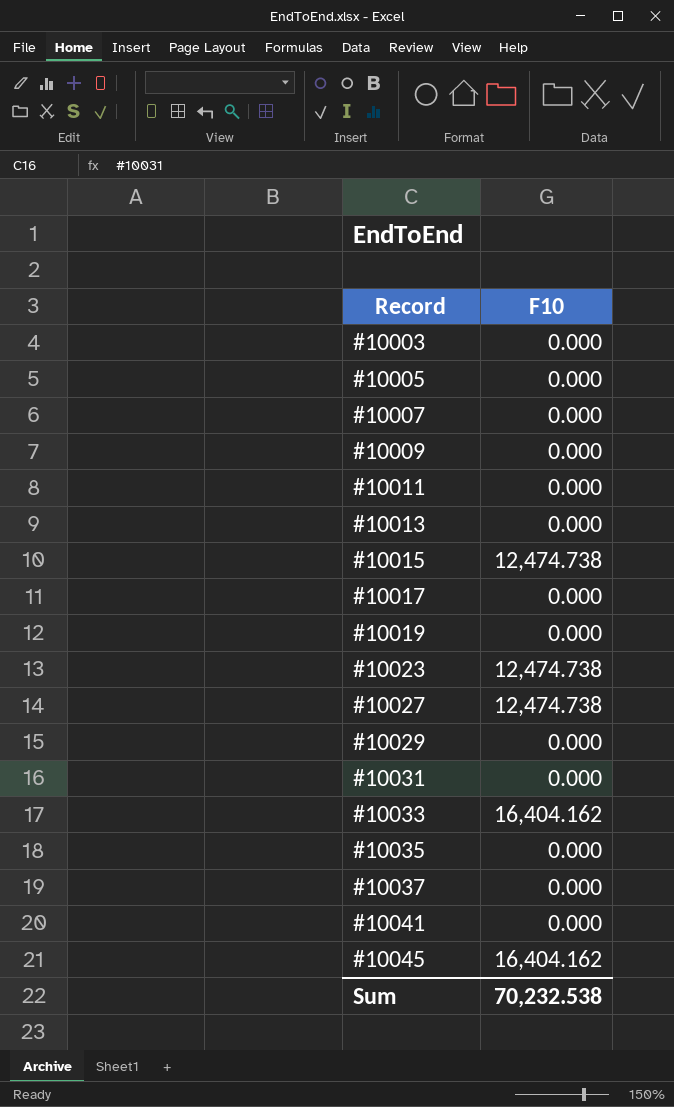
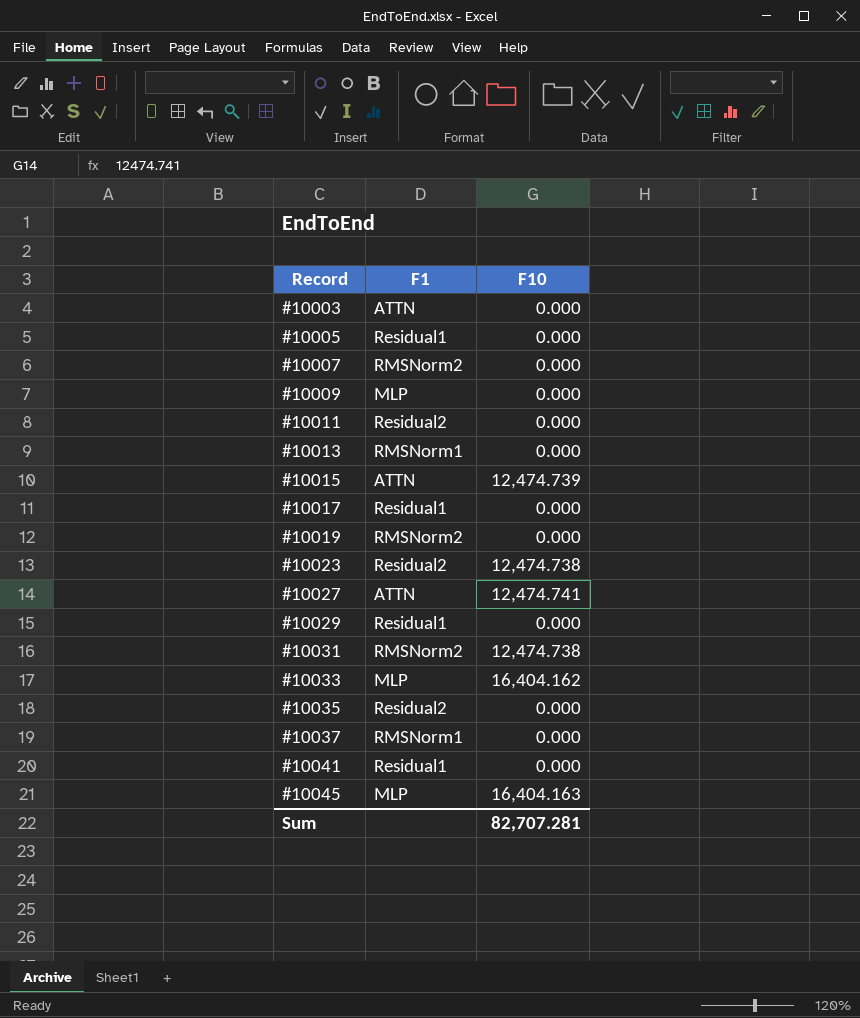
column F1 | position: none -> 2
#10015 | F10: 12,474.738 -> 12,474.739
#10027 | F10: 12,474.738 -> 12,474.741
#10031 | F10: 0.000 -> 12,474.738
#10045 | F10: 16,404.162 -> 16,404.163
Sum | F10: 70,232.538 -> 82,707.281

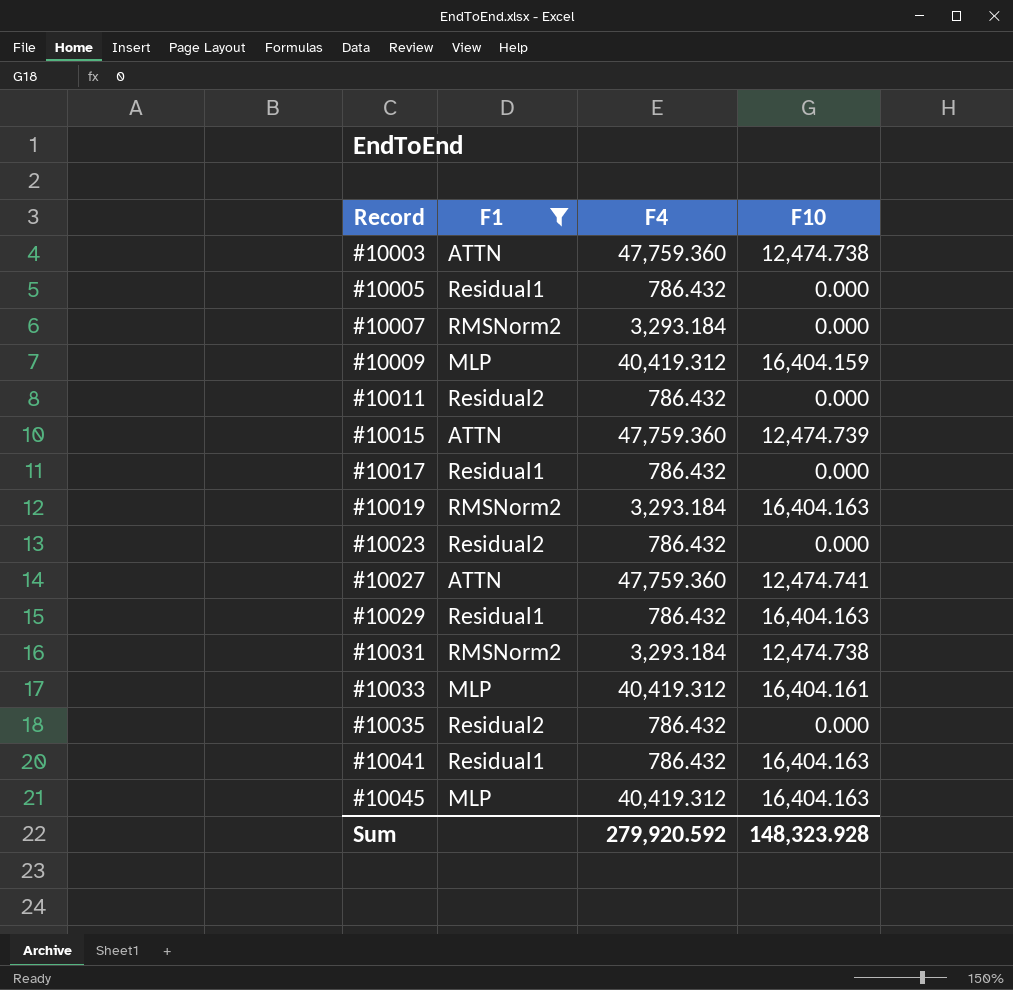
filter: none -> F1 != RMSNorm1
column F4 | position: none -> 3
#10003 | F10: 0.000 -> 12,474.738
#10009 | F10: 0.000 -> 16,404.159
#10019 | F10: 0.000 -> 16,404.163
#10023 | F10: 12,474.738 -> 0.000
#10029 | F10: 0.000 -> 16,404.163
#10033 | F10: 16,404.162 -> 16,404.161
#10041 | F10: 0.000 -> 16,404.163
Sum | F10: 82,707.281 -> 148,323.928

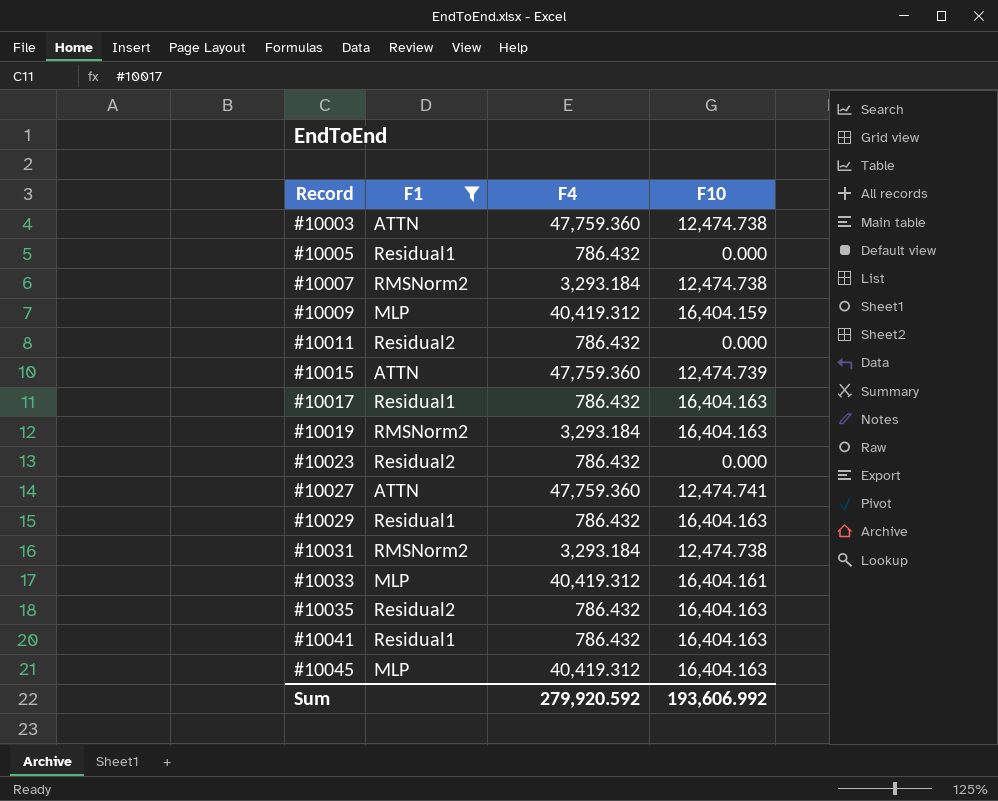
#10007 | F10: 0.000 -> 12,474.738
#10017 | F10: 0.000 -> 16,404.163
#10035 | F10: 0.000 -> 16,404.163
Sum | F10: 148,323.928 -> 193,606.992

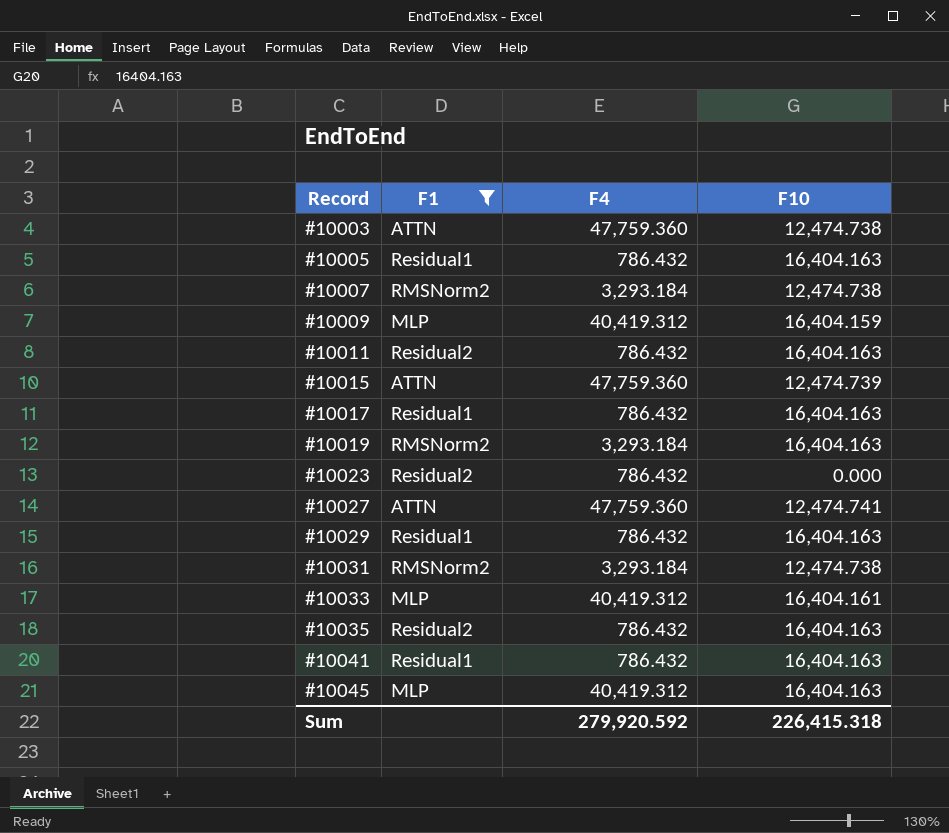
#10005 | F10: 0.000 -> 16,404.163
#10011 | F10: 0.000 -> 16,404.163
Sum | F10: 193,606.992 -> 226,415.318

